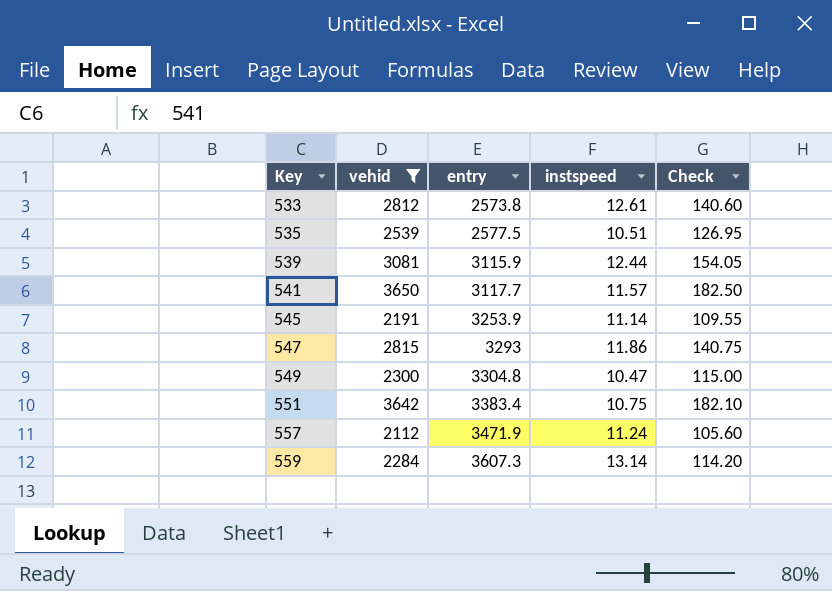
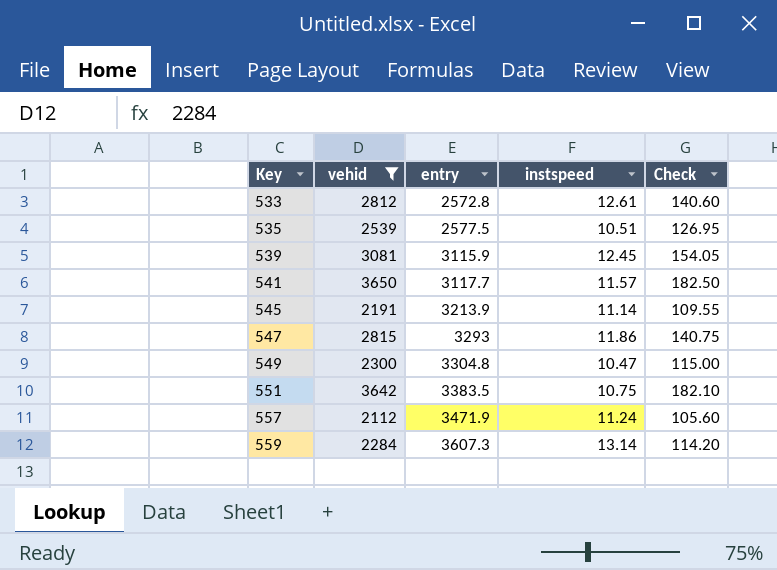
533 | entry: 2573.8 -> 2572.8
539 | instspeed: 12.44 -> 12.45
545 | entry: 3253.9 -> 3213.9
551 | entry: 3383.4 -> 3383.5

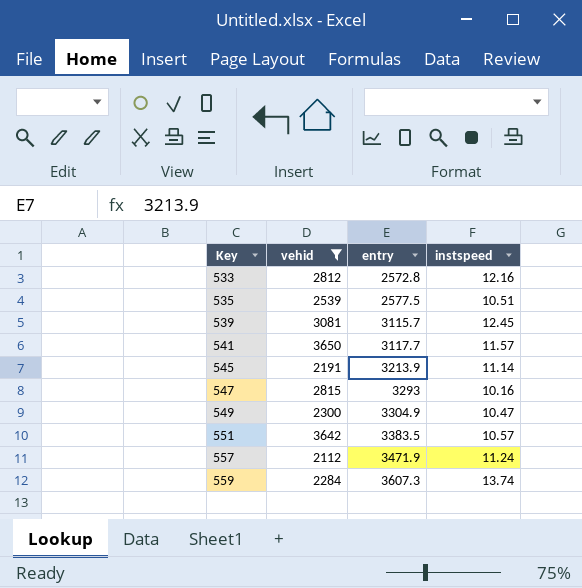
column Check | formula: [vehid] * 0.05 -> none
533 | instspeed: 12.61 -> 12.16
539 | entry: 3115.9 -> 3115.7
547 | instspeed: 11.86 -> 10.16
549 | entry: 3304.8 -> 3304.9
551 | instspeed: 10.75 -> 10.57
559 | instspeed: 13.14 -> 13.74

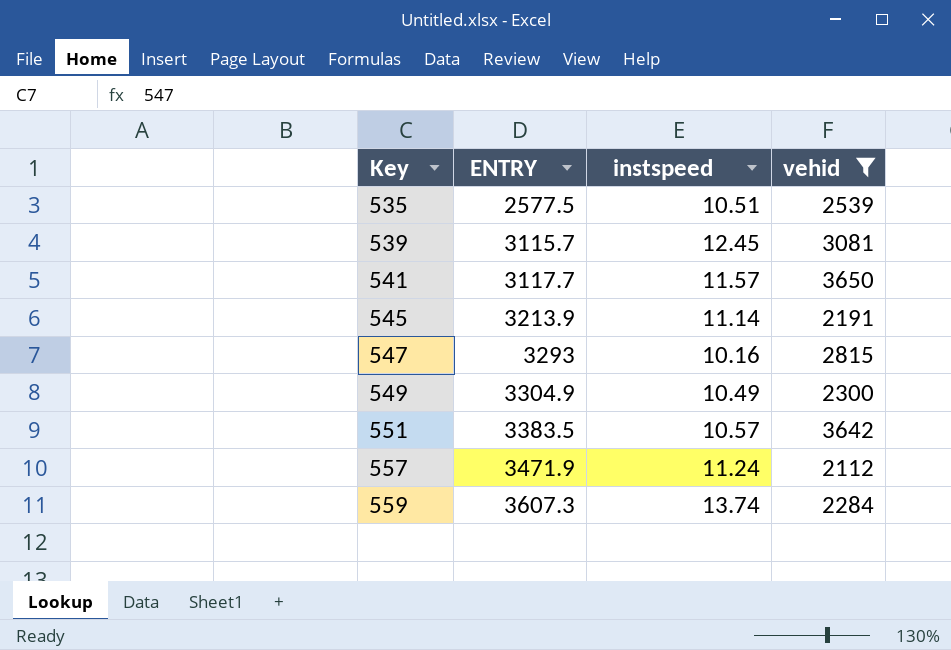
column name: entry -> ENTRY
column vehid | position: 2 -> 4
row 533: 2812 | 2572.8 | 12.16 -> none
549 | instspeed: 10.47 -> 10.49

